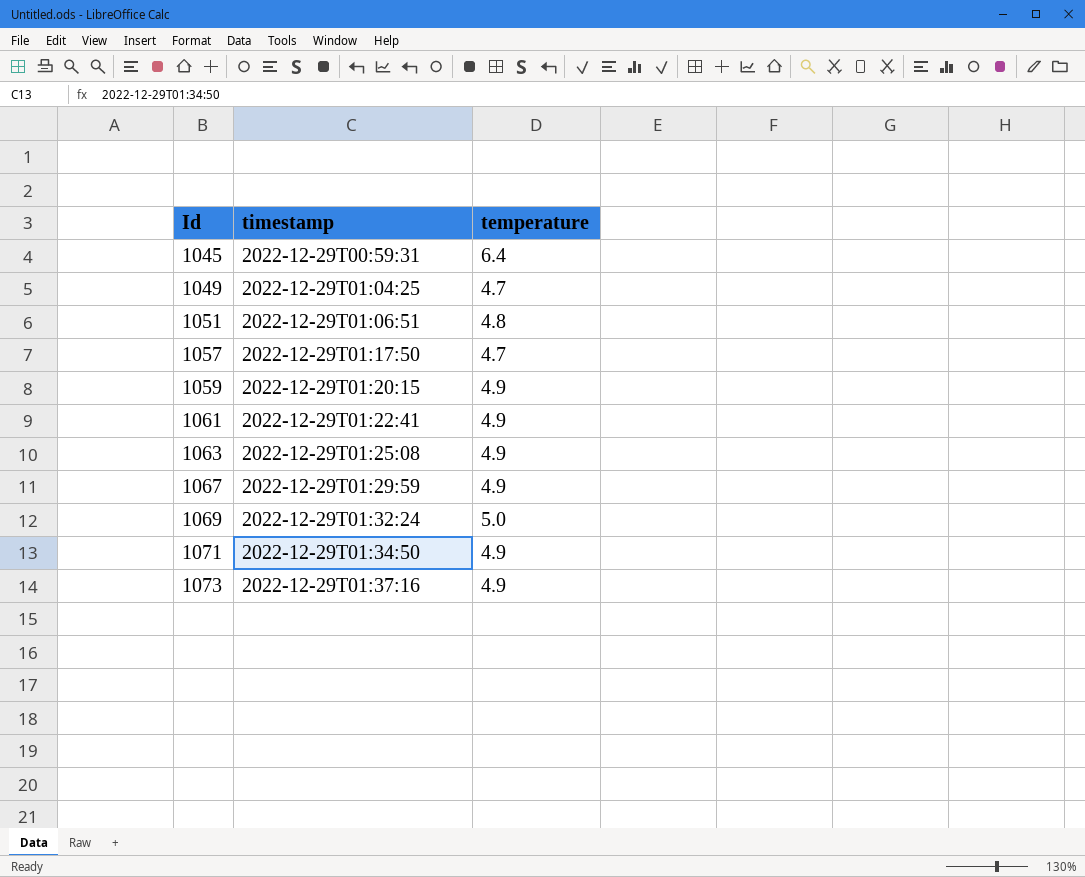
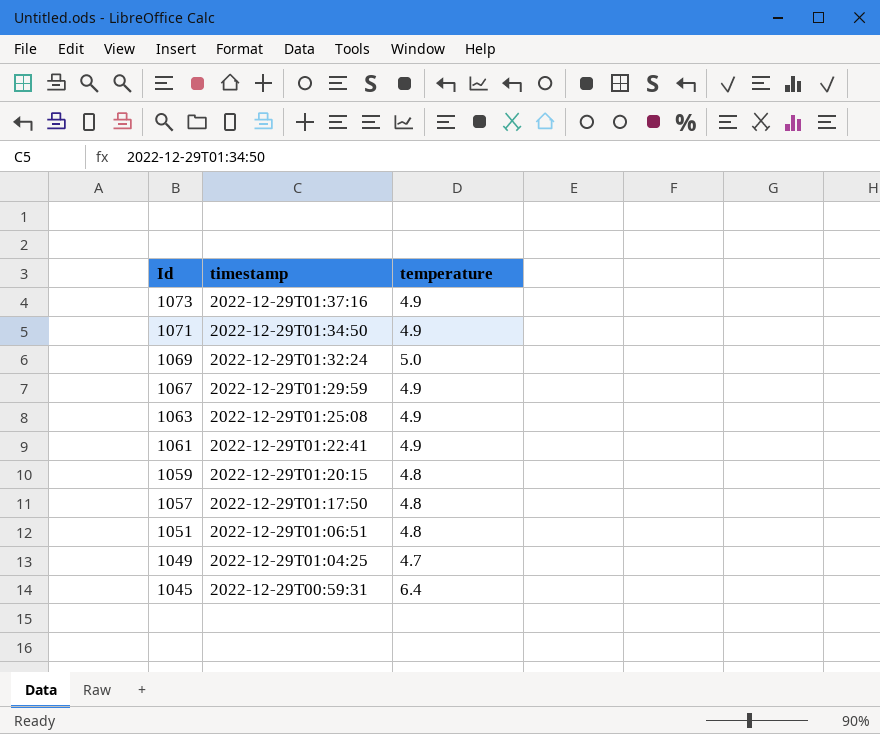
row order: Id ascending -> Id descending
1059 | temperature: 4.9 -> 4.8
1057 | temperature: 4.7 -> 4.8

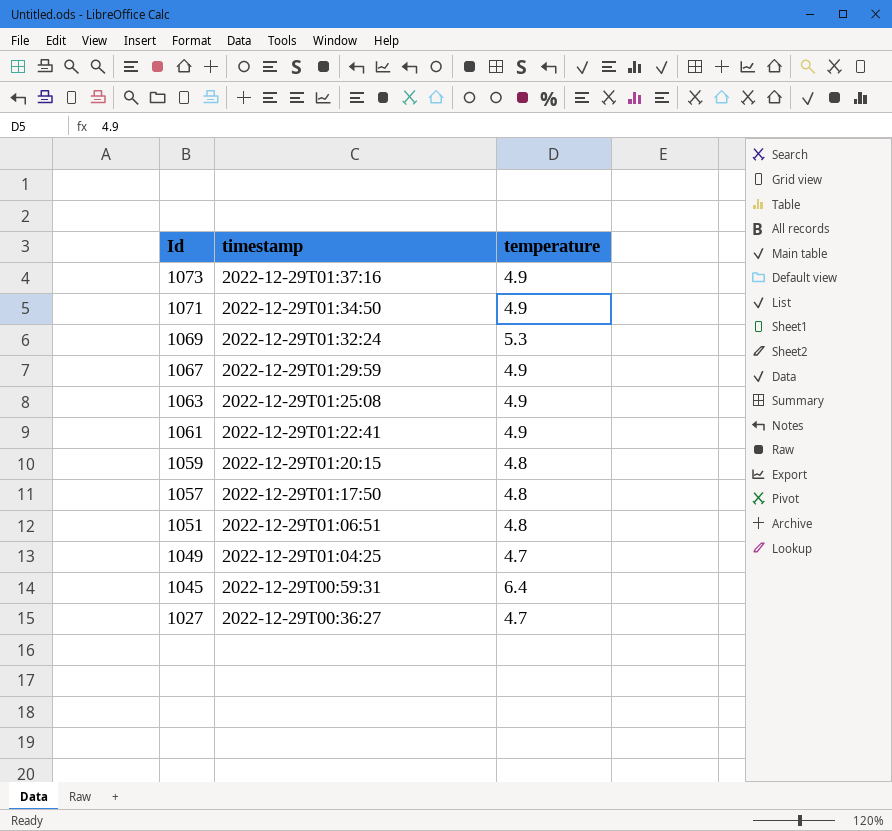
1069 | temperature: 5.0 -> 5.3
row 1027: none -> 2022-12-29T00:36:27 | 4.7

